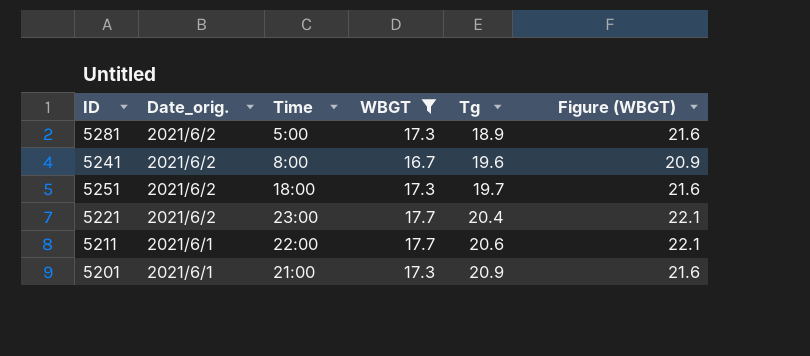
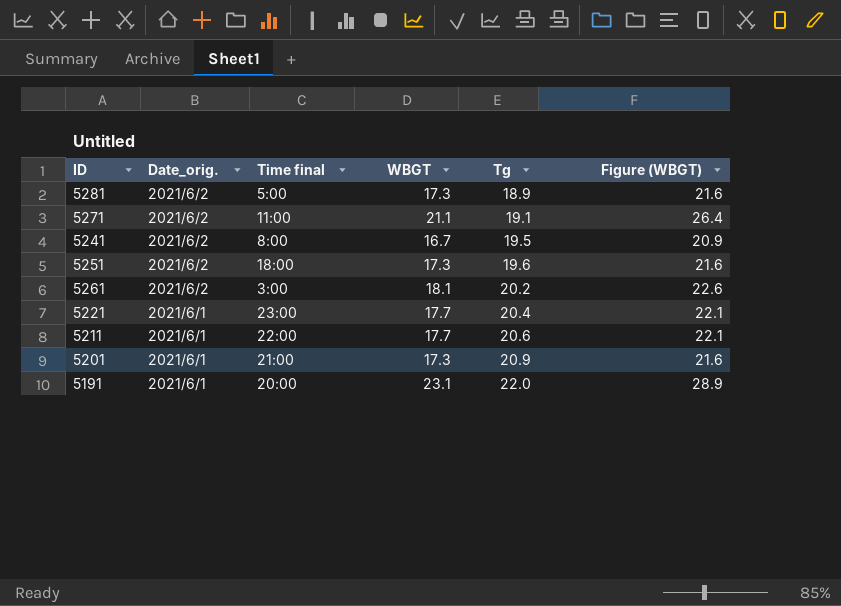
filter: WBGT <= 17.7 -> none
column name: Time -> Time final
5241 | Tg: 19.6 -> 19.5
5251 | Tg: 19.7 -> 19.6
5221 | Date_orig.: 2021/6/2 -> 2021/6/1

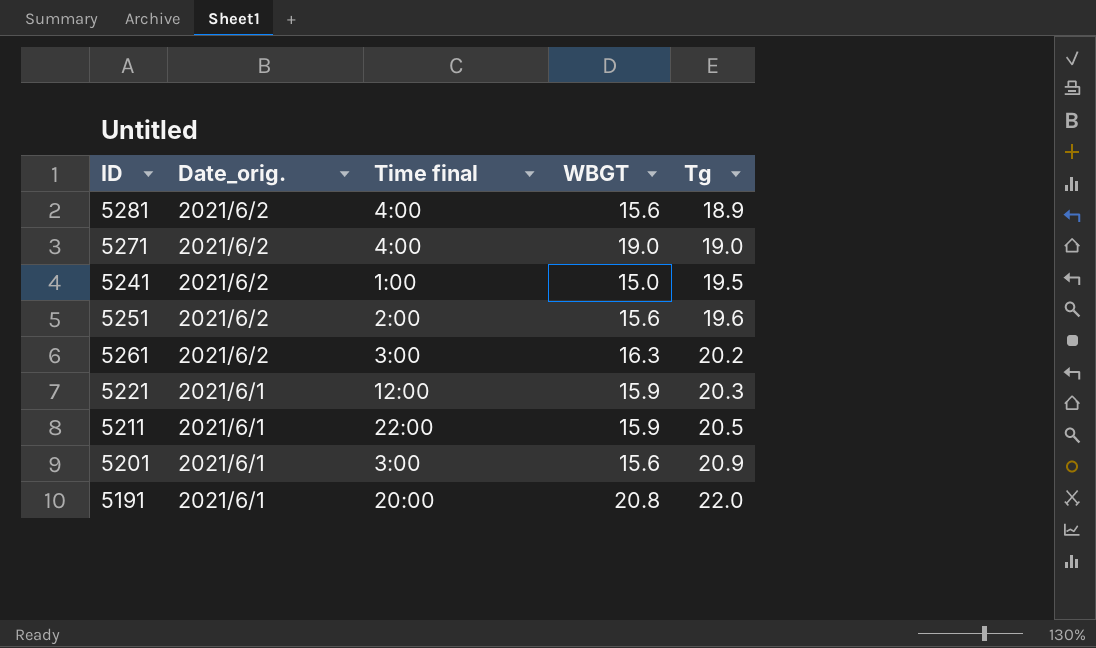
column Figure (WBGT) | formula: [WBGT] * 1.25 -> none
5281 | Time final: 5:00 -> 4:00
5281 | WBGT: 17.3 -> 15.6
5271 | Time final: 11:00 -> 4:00
5271 | WBGT: 21.1 -> 19.0
5271 | Tg: 19.1 -> 19.0
5241 | Time final: 8:00 -> 1:00
5241 | WBGT: 16.7 -> 15.0
5251 | Time final: 18:00 -> 2:00
5251 | WBGT: 17.3 -> 15.6
5261 | WBGT: 18.1 -> 16.3
5221 | Time final: 23:00 -> 12:00
5221 | WBGT: 17.7 -> 15.9
5221 | Tg: 20.4 -> 20.3
5211 | WBGT: 17.7 -> 15.9
5211 | Tg: 20.6 -> 20.5
5201 | Time final: 21:00 -> 3:00
5201 | WBGT: 17.3 -> 15.6
5191 | WBGT: 23.1 -> 20.8

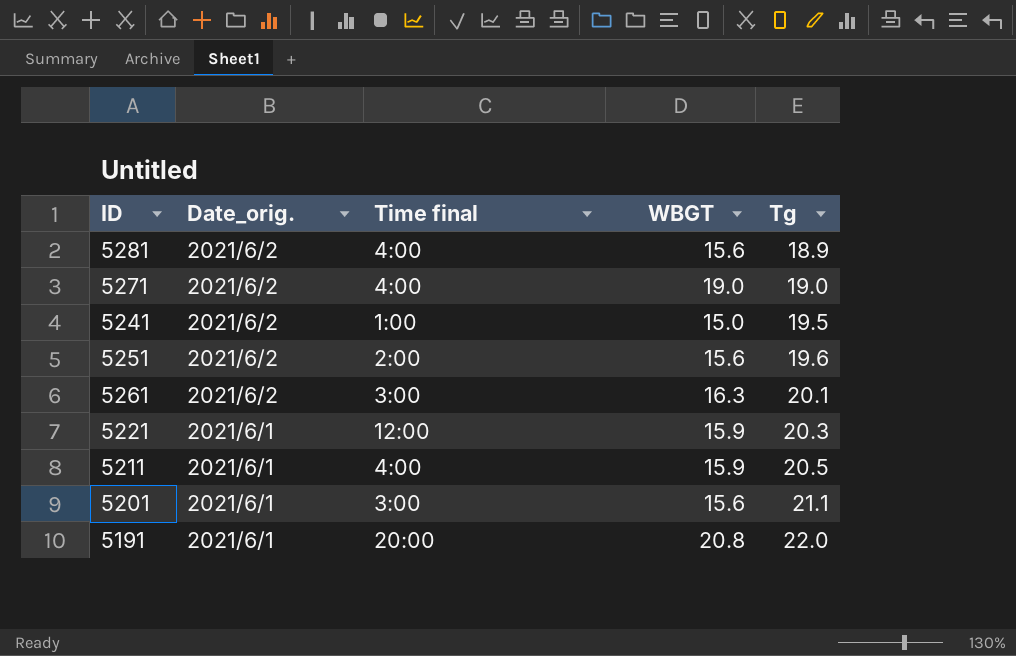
5261 | Tg: 20.2 -> 20.1
5211 | Time final: 22:00 -> 4:00
5201 | Tg: 20.9 -> 21.1

